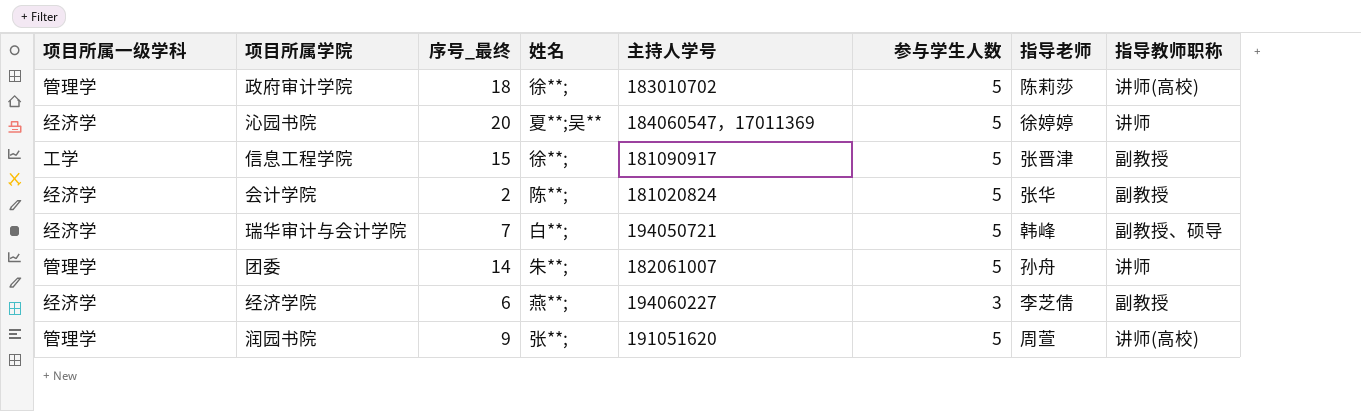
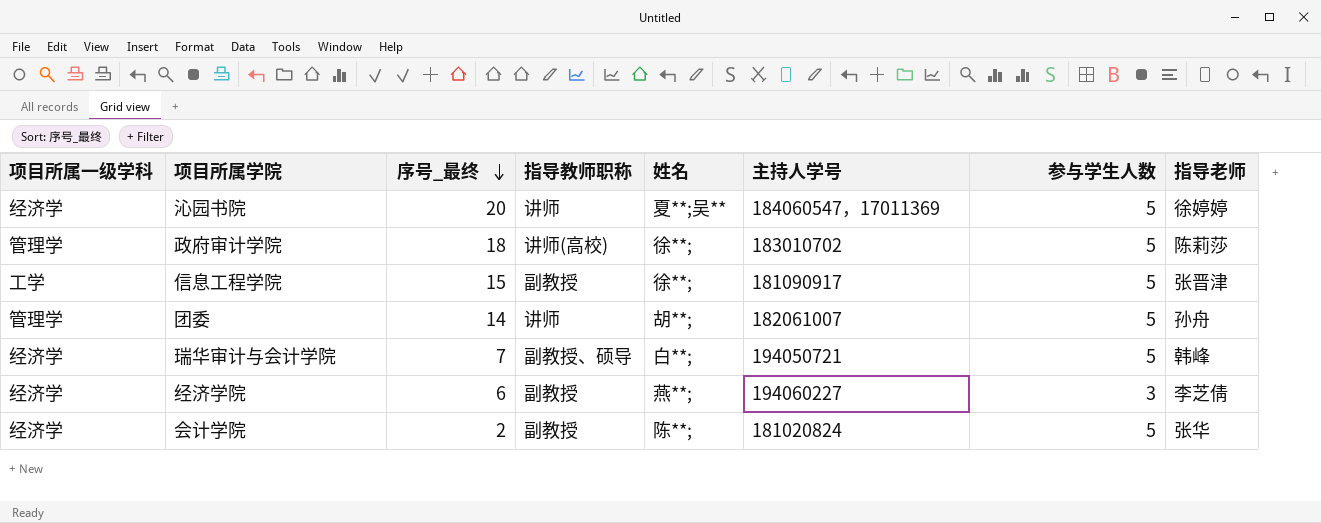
row order: none -> 序号_最终 descending
column 指导教师职称 | position: 8 -> 4
row 润园书院: 管理学 | 9 | 张**; | 191051620 | 5 | 周萱 | 讲师(高校) -> none
团委 | 姓名: 朱**; -> 胡**;

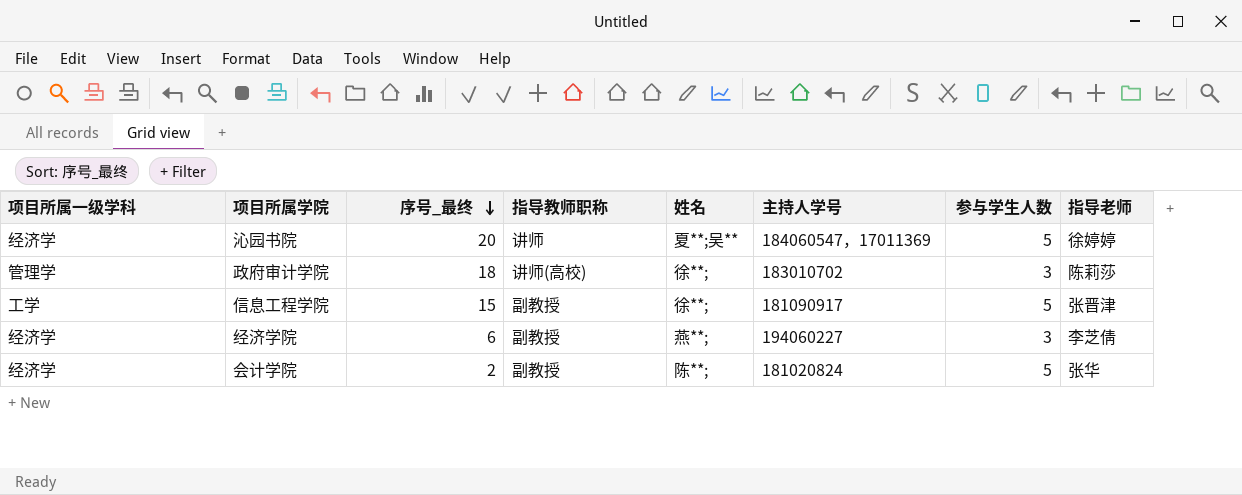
row 团委: 管理学 | 14 | 讲师 | 胡**; | 182061007 | 5 | 孙舟 -> none
row 瑞华审计与会计学院: 经济学 | 7 | 副教授、硕导 | 白**; | 194050721 | 5 | 韩峰 -> none
政府审计学院 | 参与学生人数: 5 -> 3

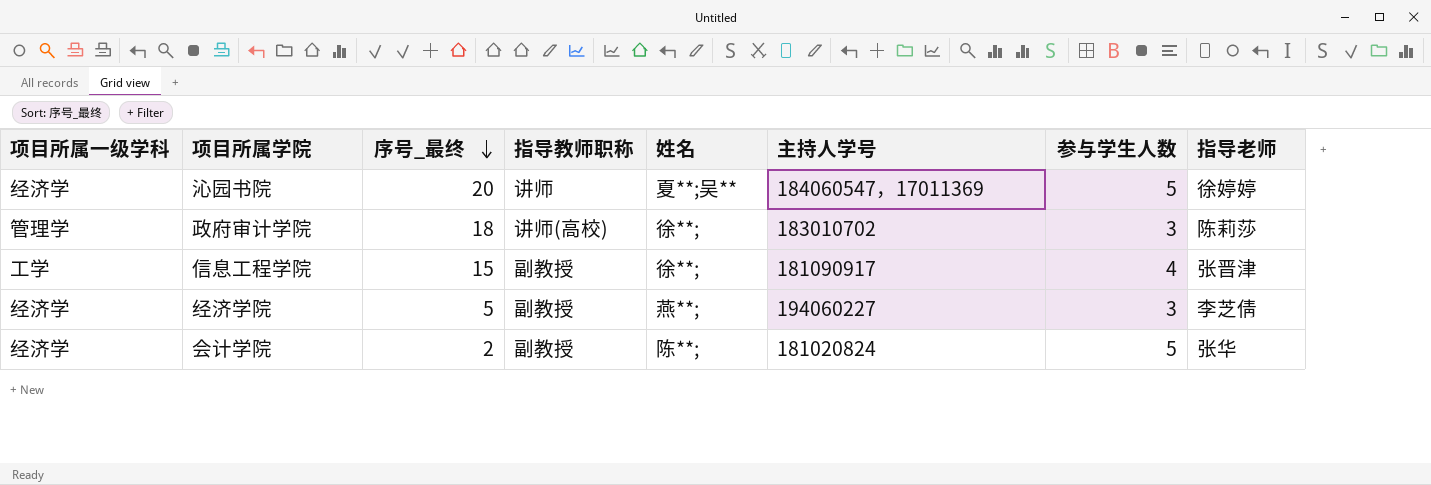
信息工程学院 | 参与学生人数: 5 -> 4
经济学院 | 序号_最终: 6 -> 5

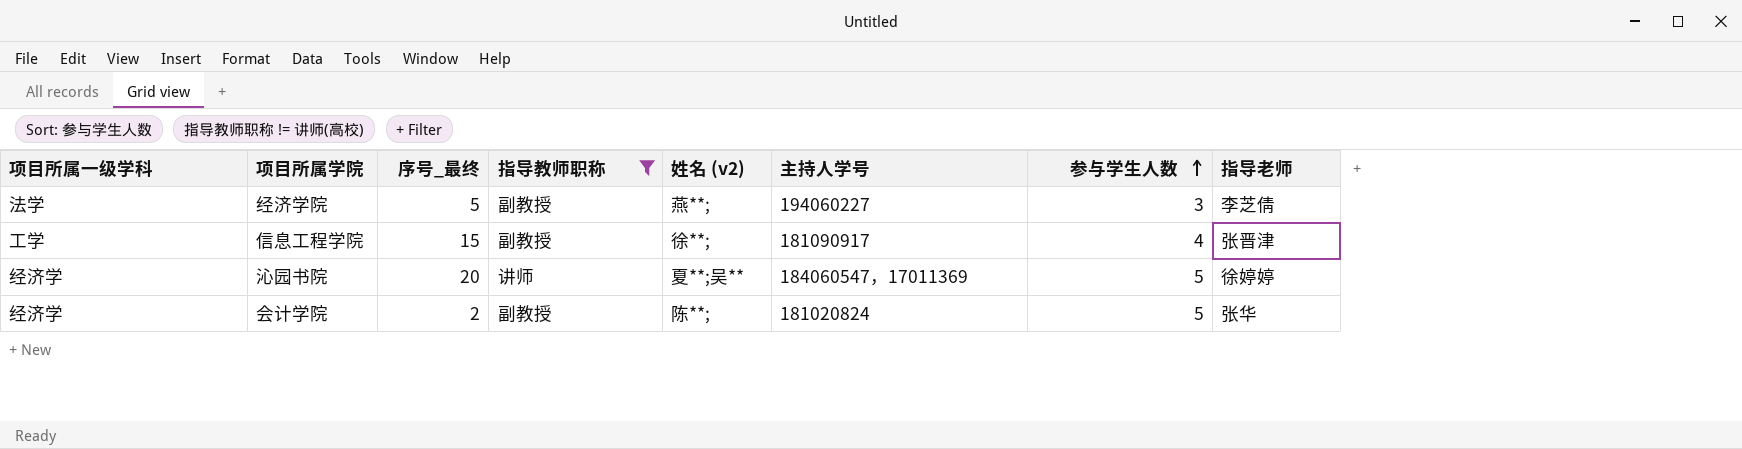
filter: none -> 指导教师职称 != 讲师(高校)
row order: 序号_最终 descending -> 参与学生人数 ascending
column name: 姓名 -> 姓名 (v2)
经济学院 | 项目所属一级学科: 经济学 -> 法学

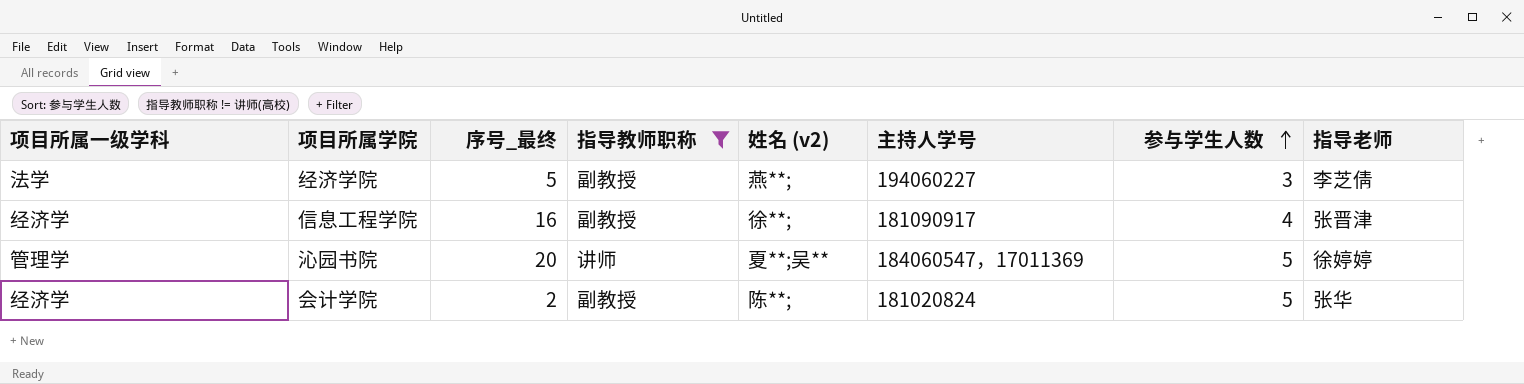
信息工程学院 | 项目所属一级学科: 工学 -> 经济学
信息工程学院 | 序号_最终: 15 -> 16
沁园书院 | 项目所属一级学科: 经济学 -> 管理学

